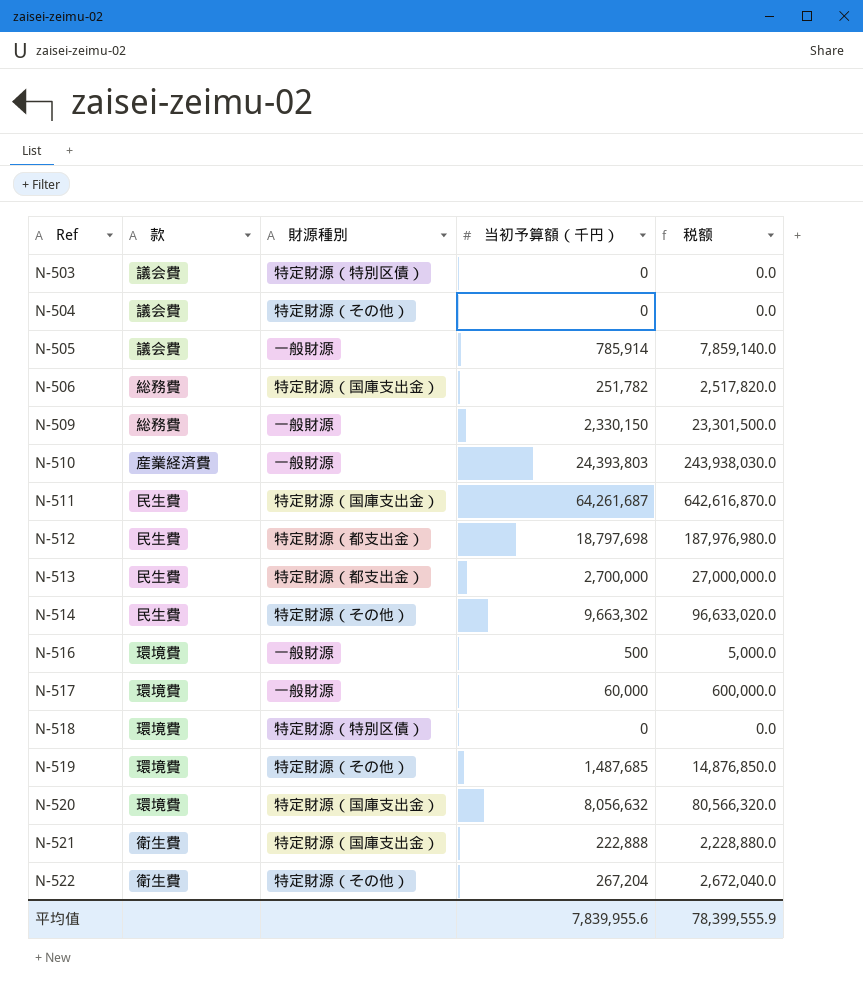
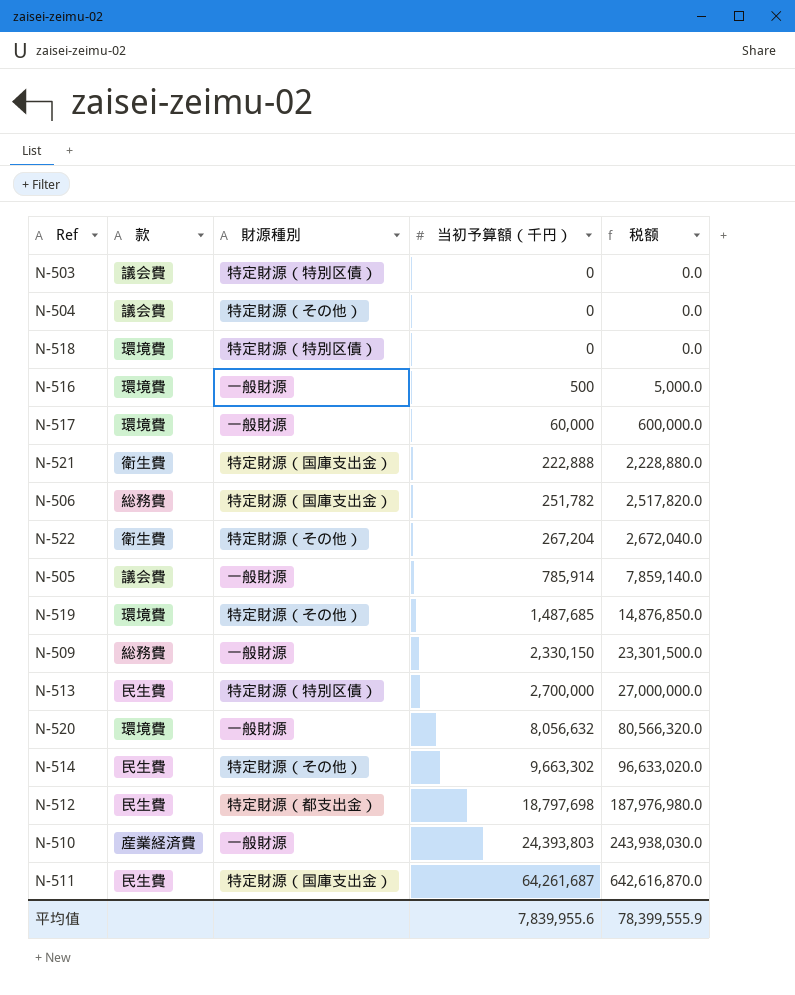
row order: Ref ascending -> 当初予算額（千円） ascending
N-513 | 財源種別: 特定財源（都支出金） -> 特定財源（特別区債）
N-520 | 財源種別: 特定財源（国庫支出金） -> 一般財源

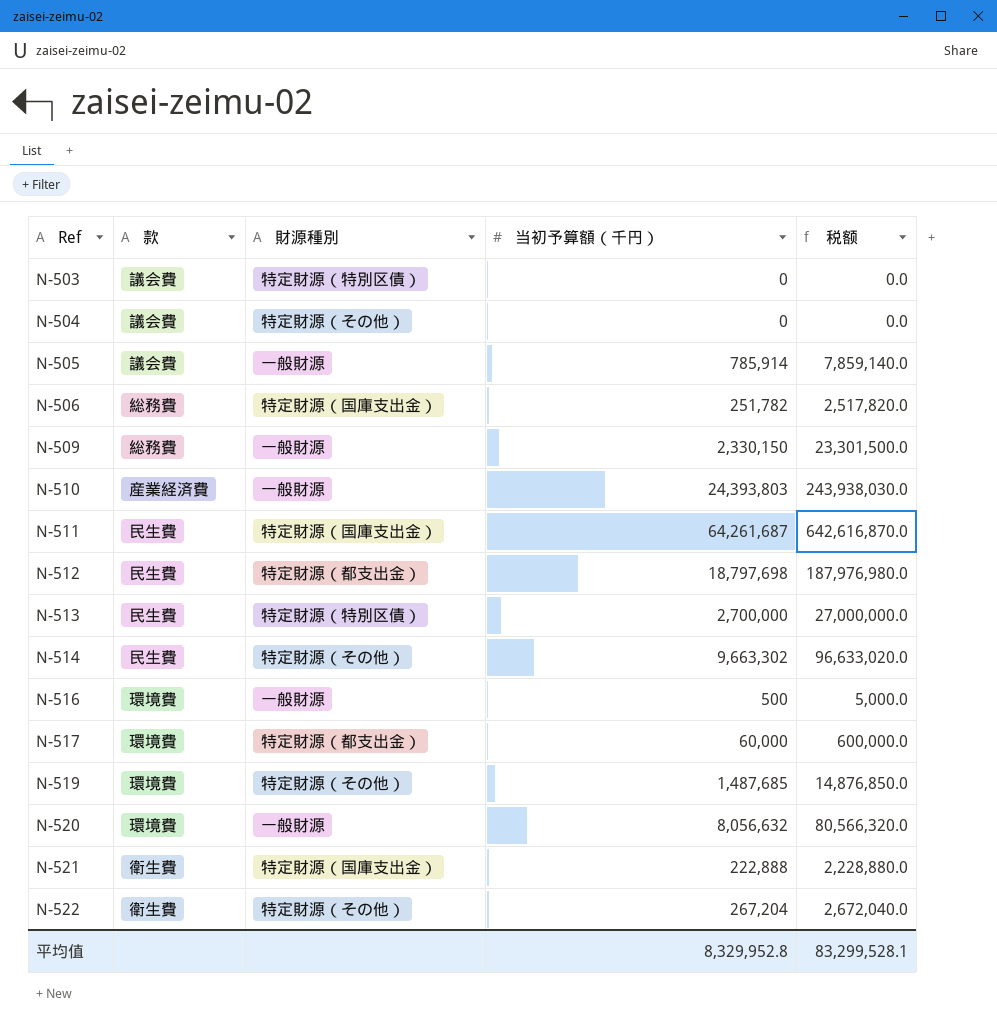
row order: 当初予算額（千円） ascending -> Ref ascending
row N-518: 環境費 | 特定財源（特別区債） | 0 | 0.0 -> none
N-517 | 財源種別: 一般財源 -> 特定財源（都支出金）
平均值 | 当初予算額（千円）: 7,839,955.6 -> 8,329,952.8
平均值 | 税额: 78,399,555.9 -> 83,299,528.1

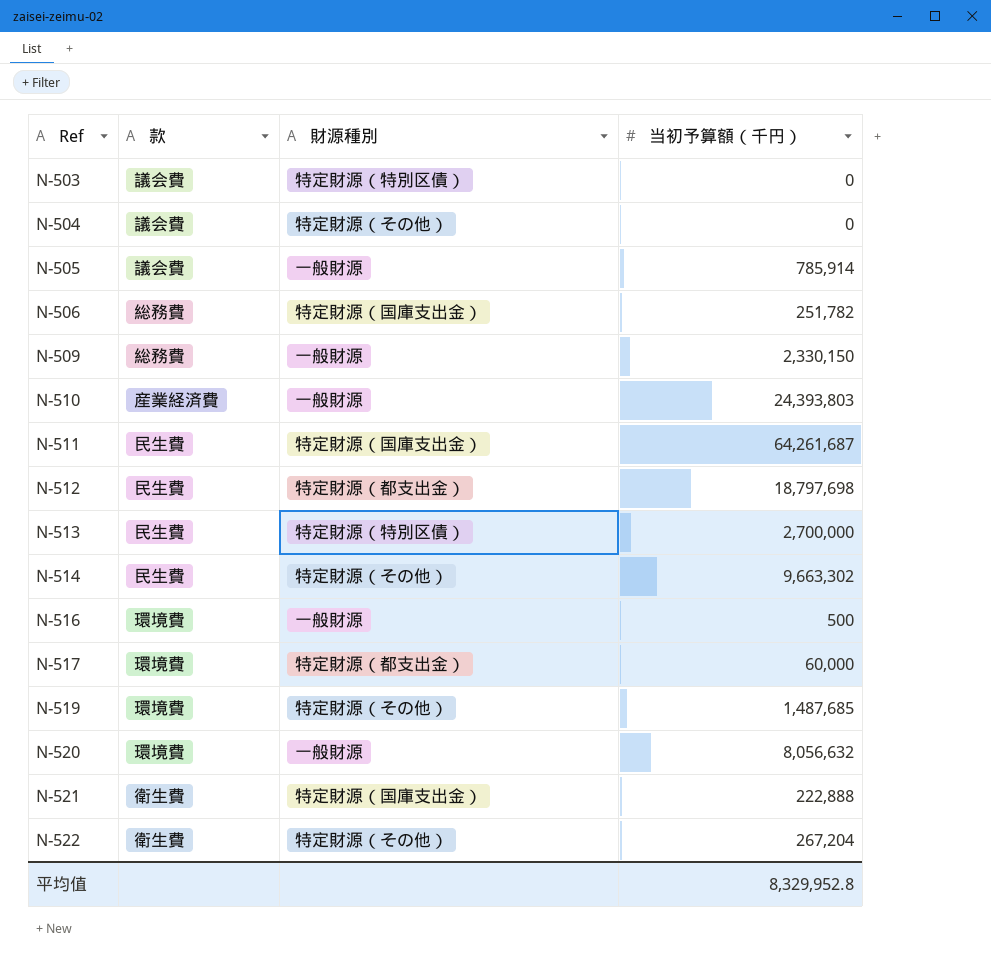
column 税额 | formula: [当初予算額（千円）] * 10 -> none

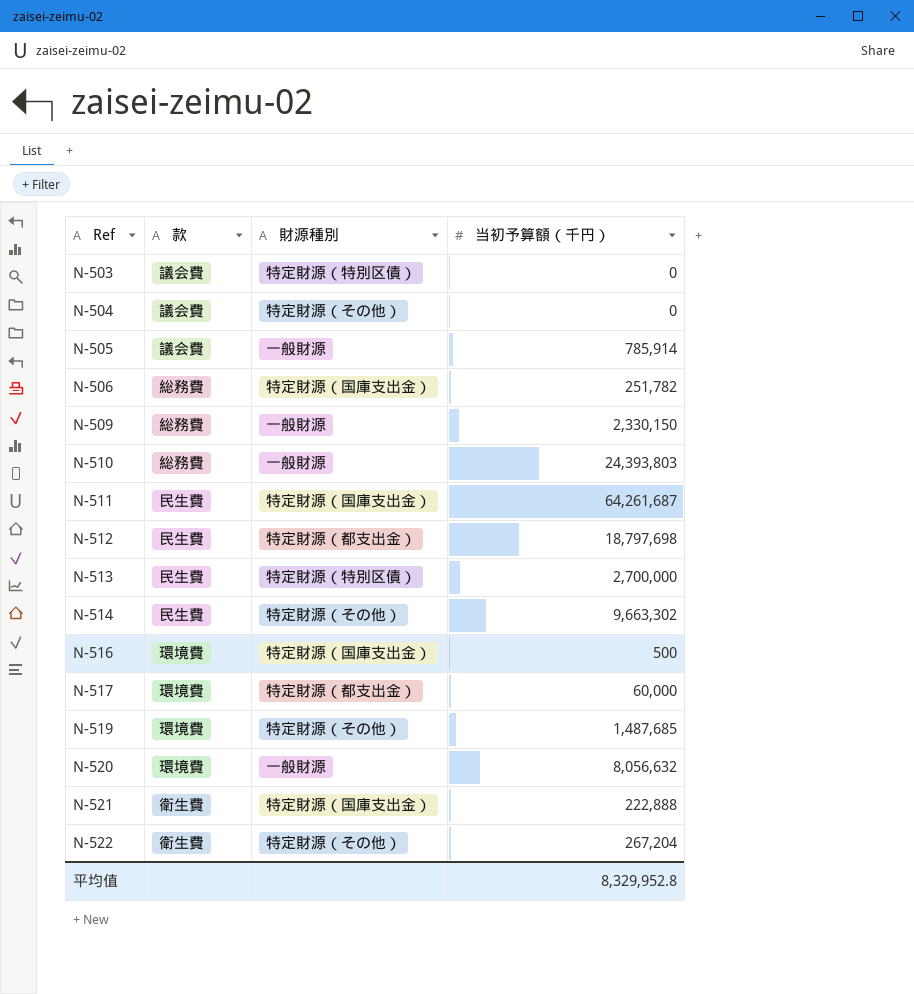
N-510 | 款: 産業経済費 -> 総務費
N-516 | 財源種別: 一般財源 -> 特定財源（国庫支出金）

